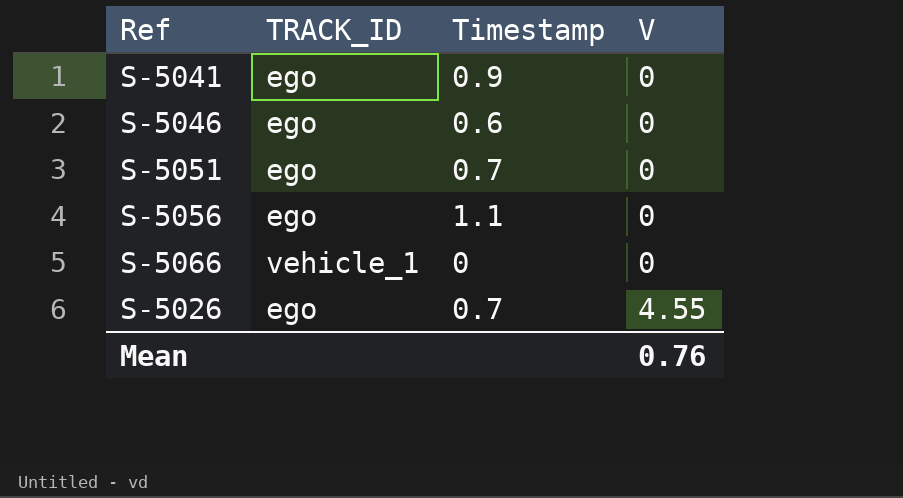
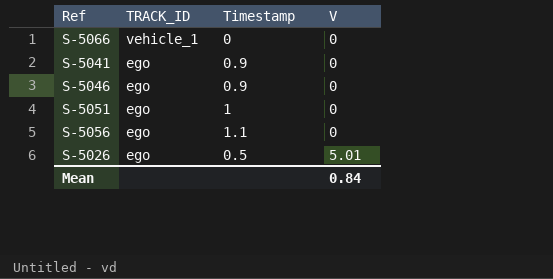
row order: V ascending -> TRACK_ID descending
S-5046 | Timestamp: 0.6 -> 0.9
S-5051 | Timestamp: 0.7 -> 1
S-5026 | Timestamp: 0.7 -> 0.5
S-5026 | V: 4.55 -> 5.01
Mean | V: 0.76 -> 0.84

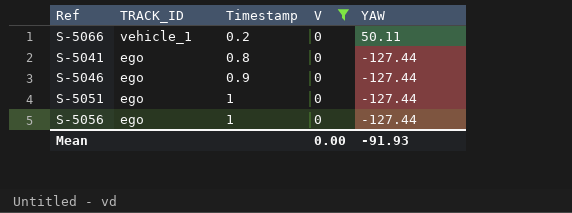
filter: none -> V = 0
column YAW | position: none -> 5
S-5066 | Timestamp: 0 -> 0.2
S-5041 | Timestamp: 0.9 -> 0.8
S-5056 | Timestamp: 1.1 -> 1
Mean | V: 0.84 -> 0.00

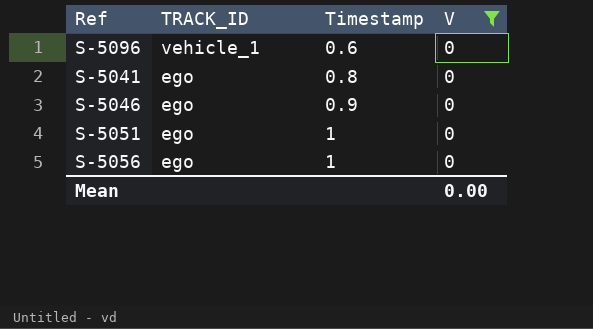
column YAW | position: 5 -> none
row S-5066: vehicle_1 | 0.2 | 0 | 50.11 -> none
row S-5096: none -> vehicle_1 | 0.6 | 0

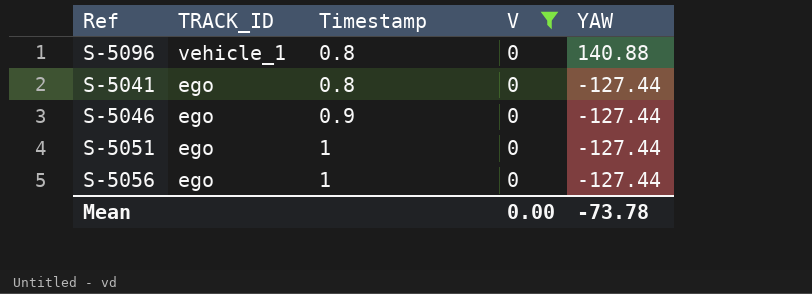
column YAW | position: none -> 5
S-5096 | Timestamp: 0.6 -> 0.8

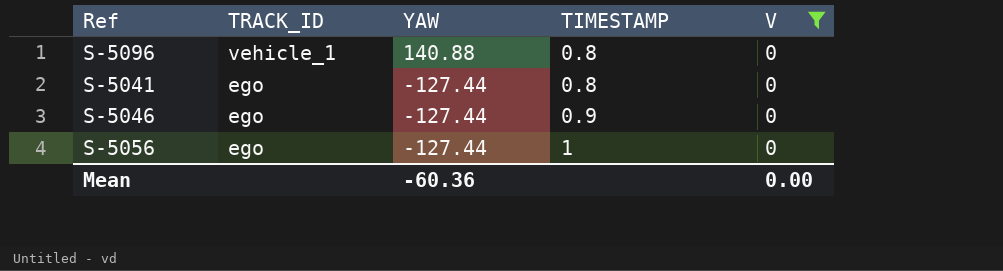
column YAW | position: 5 -> 3
column name: Timestamp -> TIMESTAMP
row S-5051: ego | 1 | 0 | -127.44 -> none
Mean | YAW: -73.78 -> -60.36

